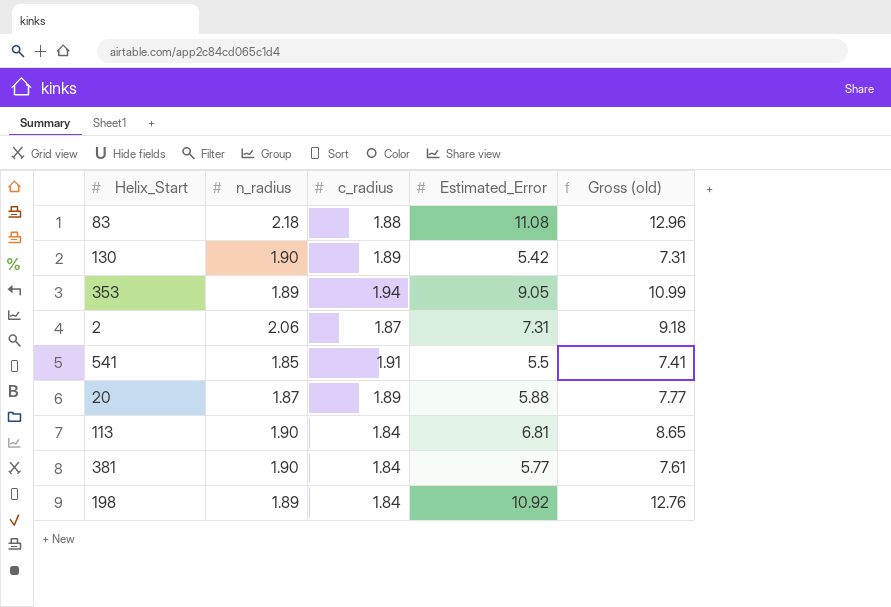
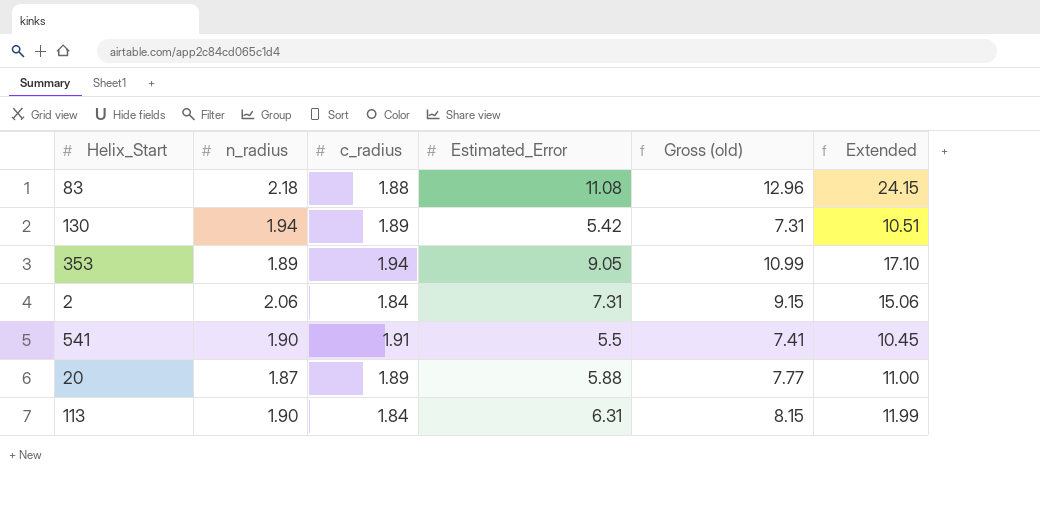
column Extended | formula: none -> [n_radius] * [Estimated_Error]
row 381: 1.90 | 1.84 | 5.77 | 7.61 -> none
row 198: 1.89 | 1.84 | 10.92 | 12.76 -> none
130 | n_radius: 1.90 -> 1.94
2 | c_radius: 1.87 -> 1.84
2 | Gross (old): 9.18 -> 9.15
541 | n_radius: 1.85 -> 1.90
113 | Estimated_Error: 6.81 -> 6.31
113 | Gross (old): 8.65 -> 8.15

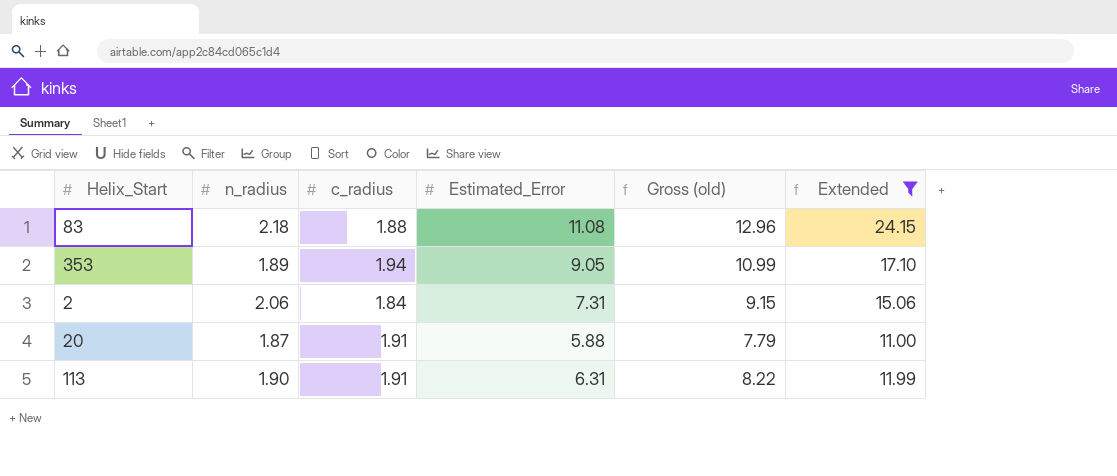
filter: none -> Extended >= 11.00
20 | c_radius: 1.89 -> 1.91
20 | Gross (old): 7.77 -> 7.79
113 | c_radius: 1.84 -> 1.91
113 | Gross (old): 8.15 -> 8.22

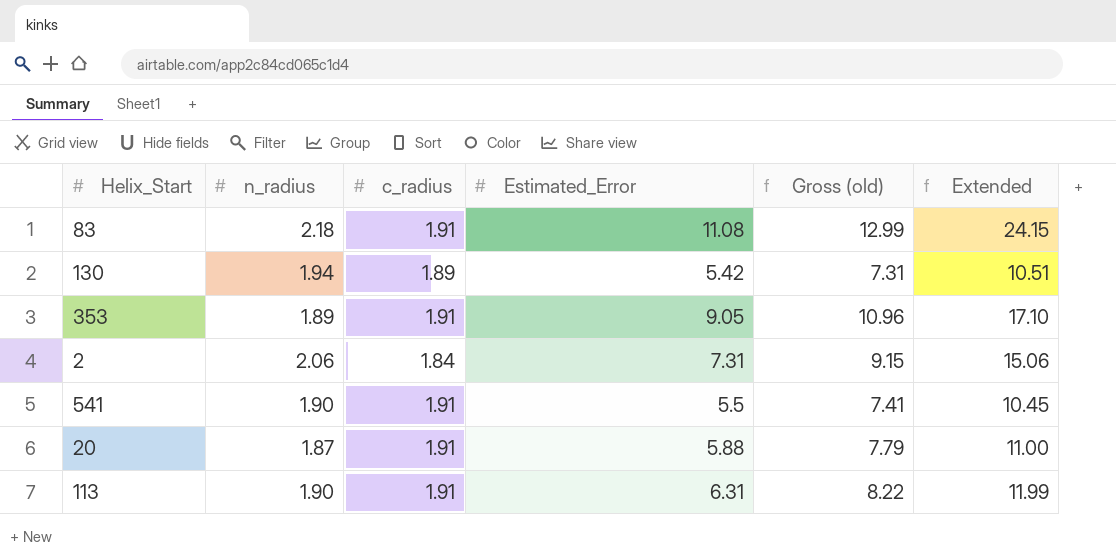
filter: Extended >= 11.00 -> none
83 | c_radius: 1.88 -> 1.91
83 | Gross (old): 12.96 -> 12.99
353 | c_radius: 1.94 -> 1.91
353 | Gross (old): 10.99 -> 10.96

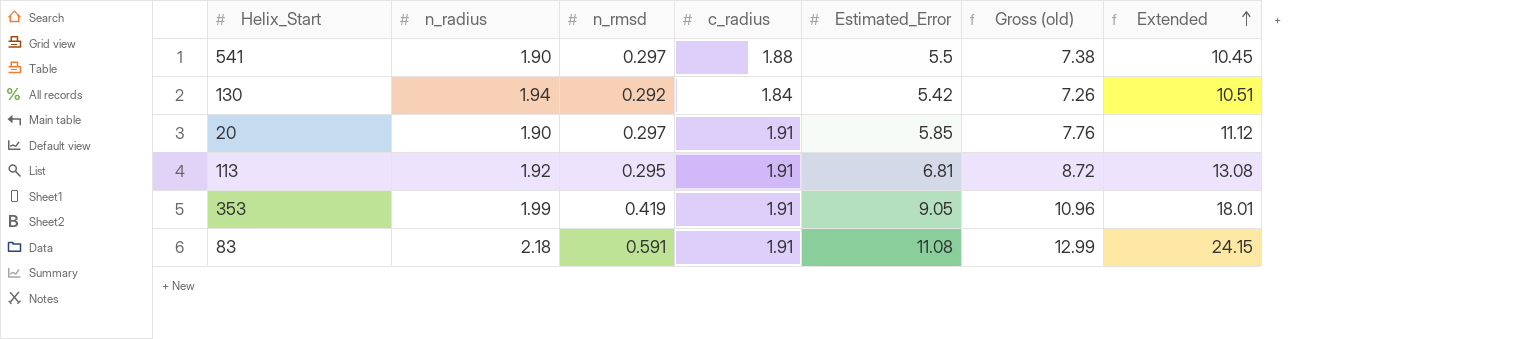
row order: none -> Extended ascending
column n_rmsd | position: none -> 3
row 2: 2.06 | 1.84 | 7.31 | 9.15 | 15.06 -> none
541 | c_radius: 1.91 -> 1.88
541 | Gross (old): 7.41 -> 7.38
130 | c_radius: 1.89 -> 1.84
130 | Gross (old): 7.31 -> 7.26
20 | n_radius: 1.87 -> 1.90
20 | Estimated_Error: 5.88 -> 5.85
20 | Gross (old): 7.79 -> 7.76
20 | Extended: 11.00 -> 11.12
113 | n_radius: 1.90 -> 1.92
113 | Estimated_Error: 6.31 -> 6.81
113 | Gross (old): 8.22 -> 8.72
113 | Extended: 11.99 -> 13.08
353 | n_radius: 1.89 -> 1.99
353 | Extended: 17.10 -> 18.01

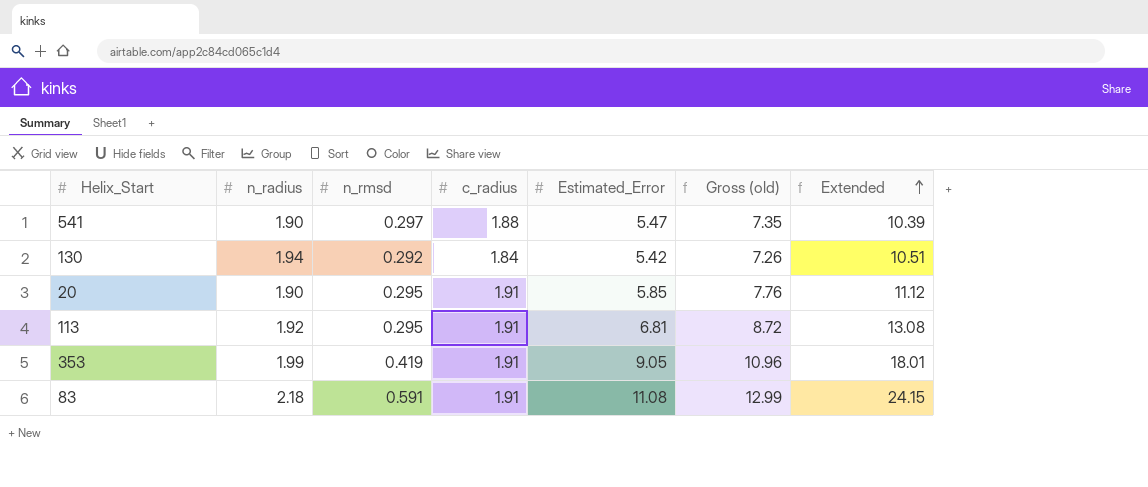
541 | Estimated_Error: 5.5 -> 5.47
541 | Gross (old): 7.38 -> 7.35
541 | Extended: 10.45 -> 10.39
20 | n_rmsd: 0.297 -> 0.295

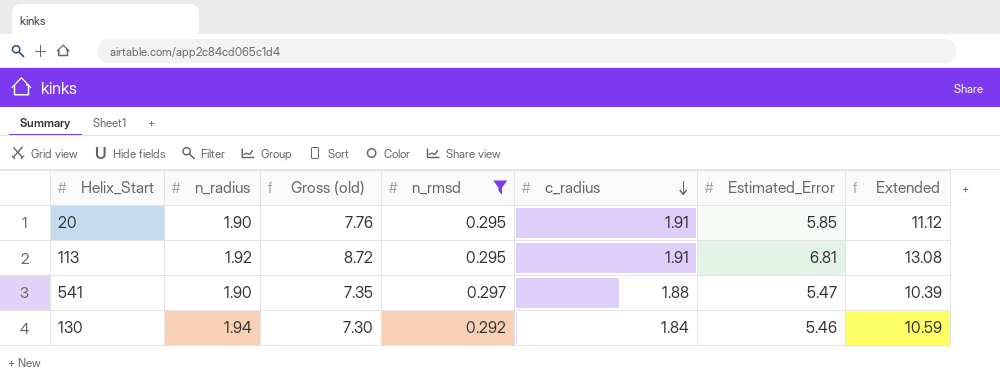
filter: none -> n_rmsd <= 0.297
row order: Extended ascending -> c_radius descending
column Gross (old) | position: 6 -> 3
130 | Gross (old): 7.26 -> 7.30
130 | Estimated_Error: 5.42 -> 5.46
130 | Extended: 10.51 -> 10.59

